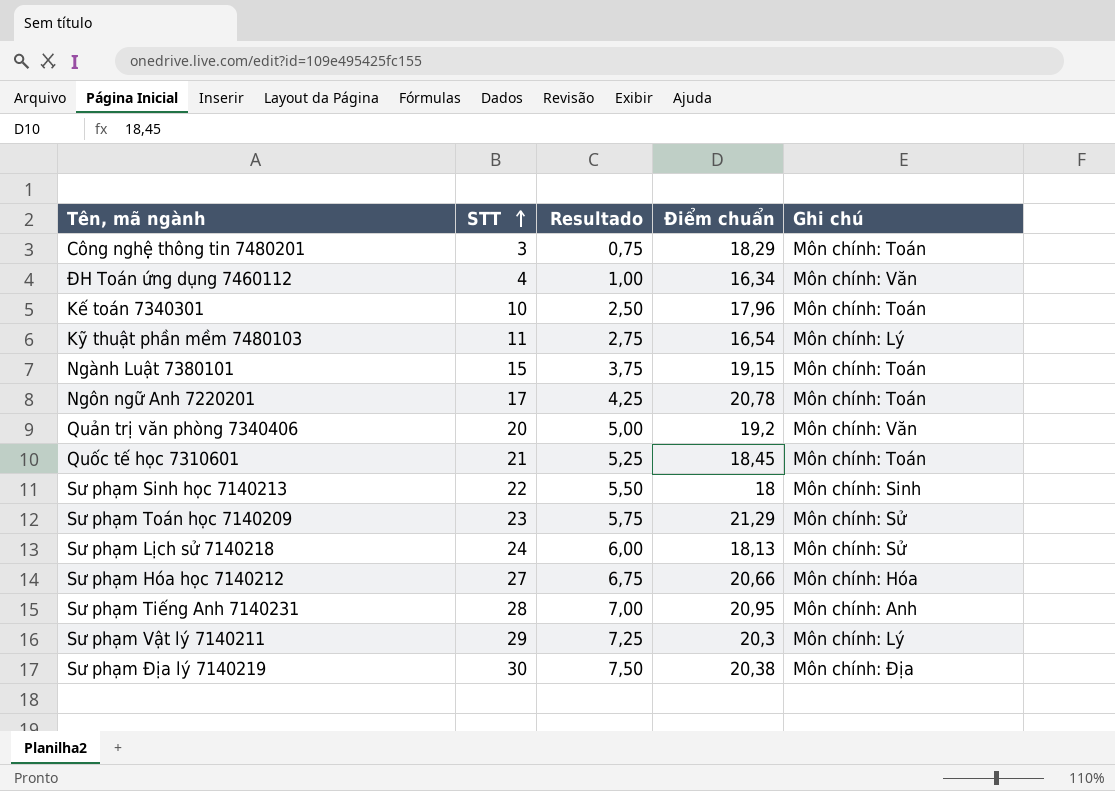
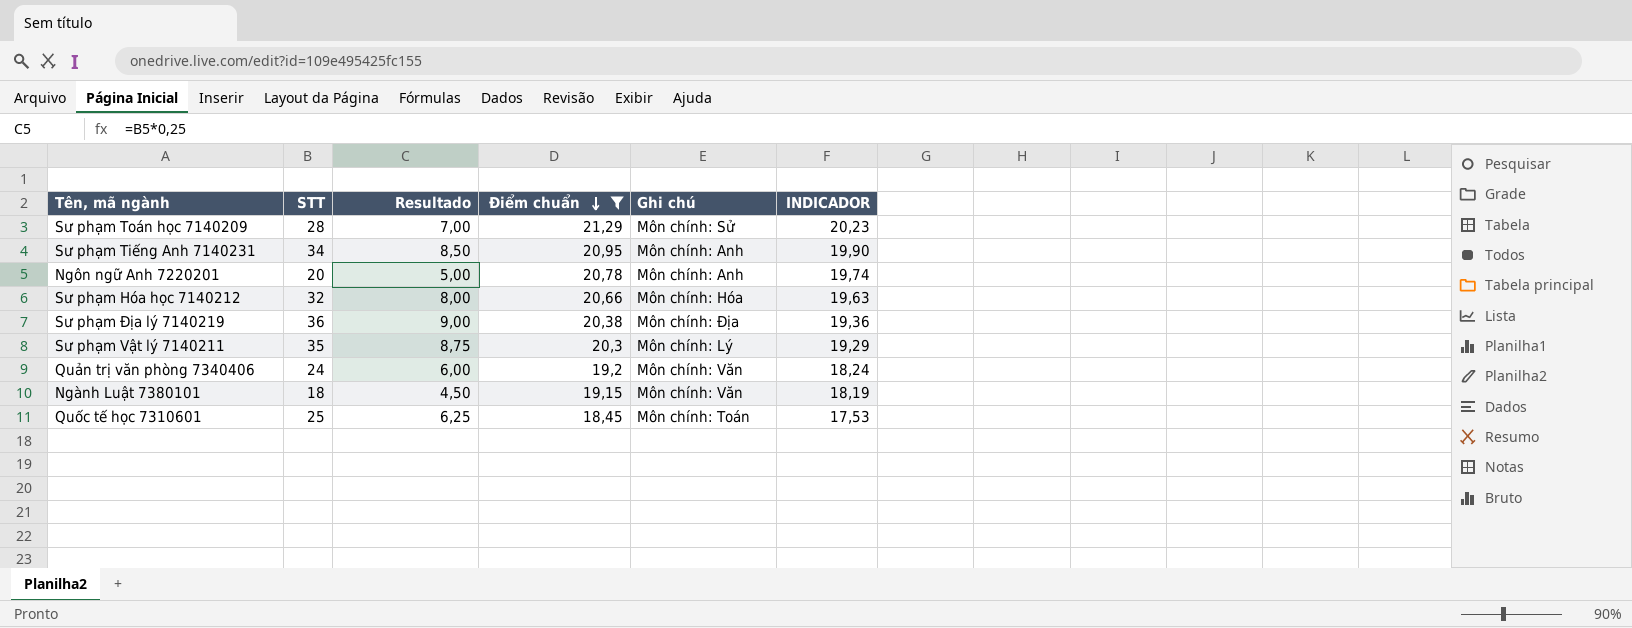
filter: none -> Điểm chuẩn >= 18,45
row order: STT ascending -> Điểm chuẩn descending
column INDICADOR | formula: none -> [Điểm chuẩn] * 0,95
Sư phạm Toán học 7140209 | STT: 23 -> 28
Sư phạm Toán học 7140209 | Resultado: 5,75 -> 7,00
Sư phạm Tiếng Anh 7140231 | STT: 28 -> 34
Sư phạm Tiếng Anh 7140231 | Resultado: 7,00 -> 8,50
Ngôn ngữ Anh 7220201 | STT: 17 -> 20
Ngôn ngữ Anh 7220201 | Resultado: 4,25 -> 5,00
Ngôn ngữ Anh 7220201 | Ghi chú: Môn chính: Toán -> Môn chính: Anh
Sư phạm Hóa học 7140212 | STT: 27 -> 32
Sư phạm Hóa học 7140212 | Resultado: 6,75 -> 8,00
Sư phạm Địa lý 7140219 | STT: 30 -> 36
Sư phạm Địa lý 7140219 | Resultado: 7,50 -> 9,00
Sư phạm Vật lý 7140211 | STT: 29 -> 35
Sư phạm Vật lý 7140211 | Resultado: 7,25 -> 8,75
Quản trị văn phòng 7340406 | STT: 20 -> 24
Quản trị văn phòng 7340406 | Resultado: 5,00 -> 6,00
Ngành Luật 7380101 | STT: 15 -> 18
Ngành Luật 7380101 | Resultado: 3,75 -> 4,50
Ngành Luật 7380101 | Ghi chú: Môn chính: Toán -> Môn chính: Văn
Quốc tế học 7310601 | STT: 21 -> 25
Quốc tế học 7310601 | Resultado: 5,25 -> 6,25

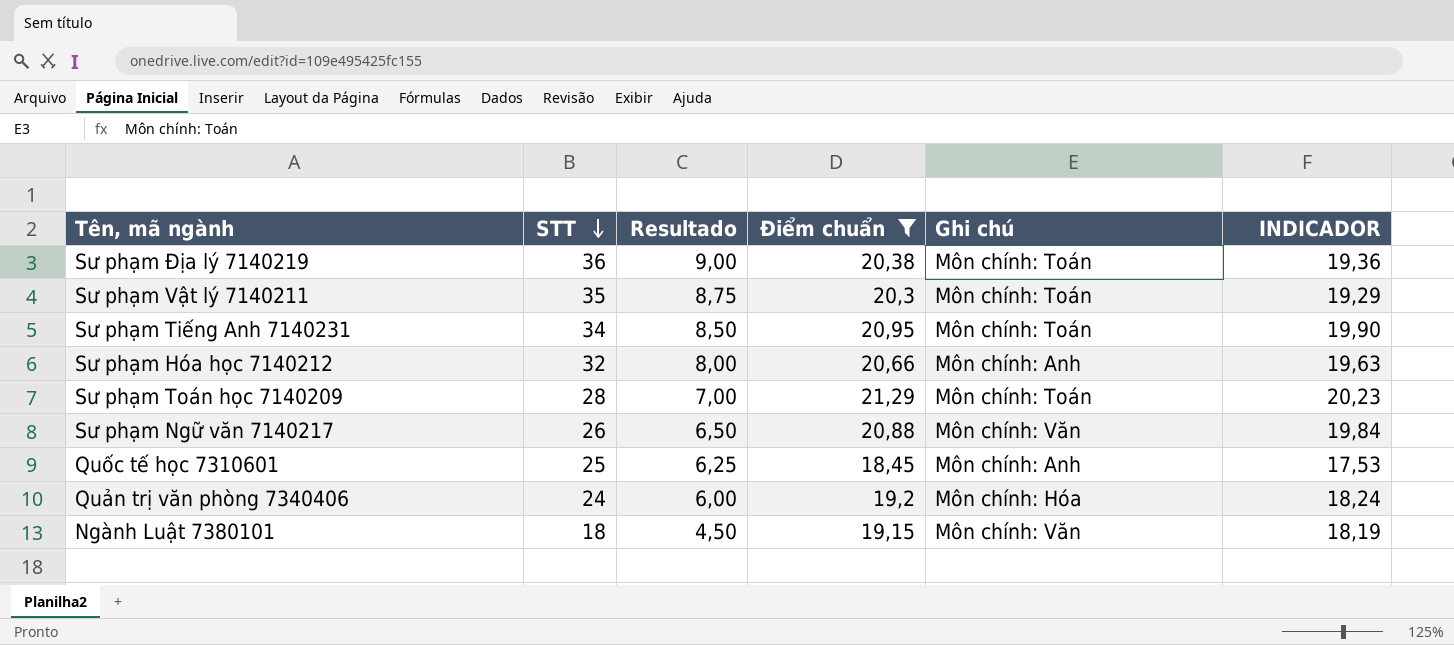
row order: Điểm chuẩn descending -> STT descending
row Ngôn ngữ Anh 7220201: 20 | 5,00 | 20,78 | Môn chính: Anh | 19,74 -> none
Sư phạm Địa lý 7140219 | Ghi chú: Môn chính: Địa -> Môn chính: Toán
Sư phạm Vật lý 7140211 | Ghi chú: Môn chính: Lý -> Môn chính: Toán
Sư phạm Tiếng Anh 7140231 | Ghi chú: Môn chính: Anh -> Môn chính: Toán
Sư phạm Hóa học 7140212 | Ghi chú: Môn chính: Hóa -> Môn chính: Anh
Sư phạm Toán học 7140209 | Ghi chú: Môn chính: Sử -> Môn chính: Toán
row Sư phạm Ngữ văn 7140217: none -> 26 | 6,50 | 20,88 | Môn chính: Văn | 19,84
Quốc tế học 7310601 | Ghi chú: Môn chính: Toán -> Môn chính: Anh
Quản trị văn phòng 7340406 | Ghi chú: Môn chính: Văn -> Môn chính: Hóa

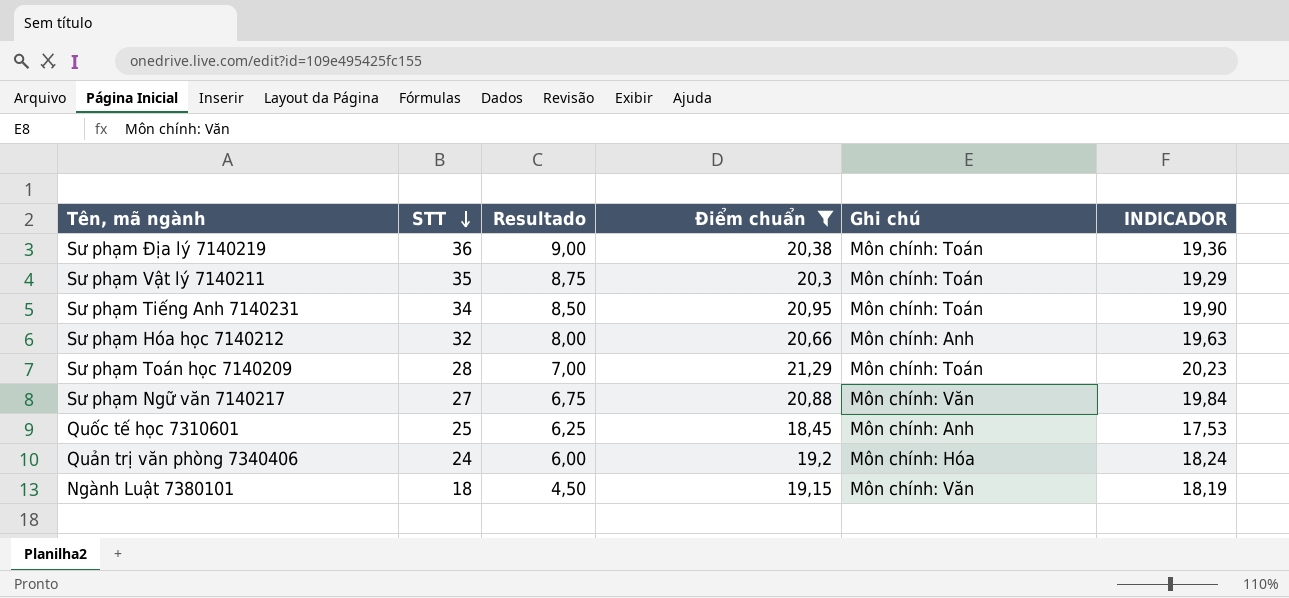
Sư phạm Ngữ văn 7140217 | STT: 26 -> 27
Sư phạm Ngữ văn 7140217 | Resultado: 6,50 -> 6,75

